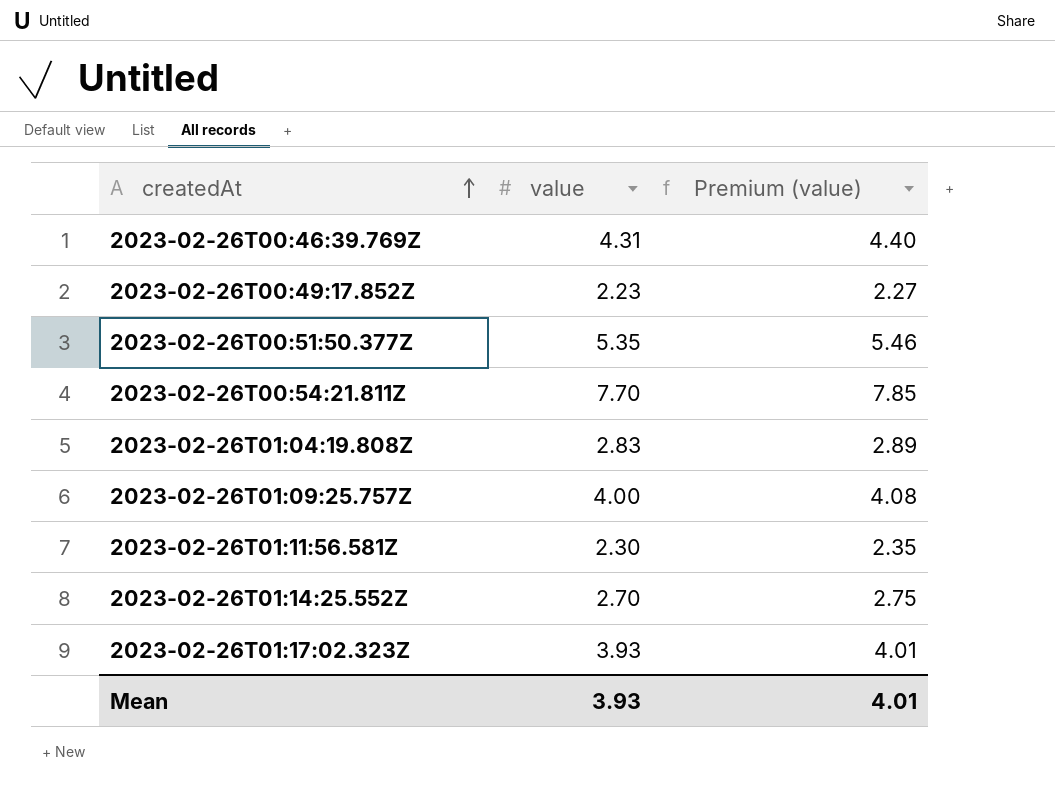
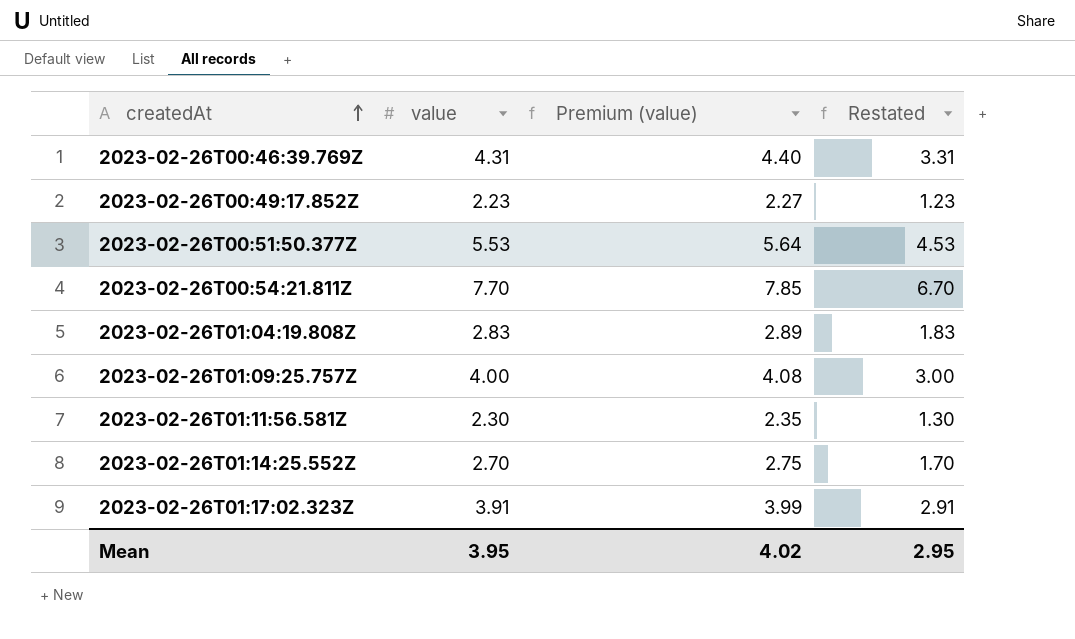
column Restated | formula: none -> [value] - 1
2023-02-26T00:51:50.377Z | value: 5.35 -> 5.53
2023-02-26T00:51:50.377Z | Premium (value): 5.46 -> 5.64
2023-02-26T01:17:02.323Z | value: 3.93 -> 3.91
2023-02-26T01:17:02.323Z | Premium (value): 4.01 -> 3.99
Mean | value: 3.93 -> 3.95
Mean | Premium (value): 4.01 -> 4.02

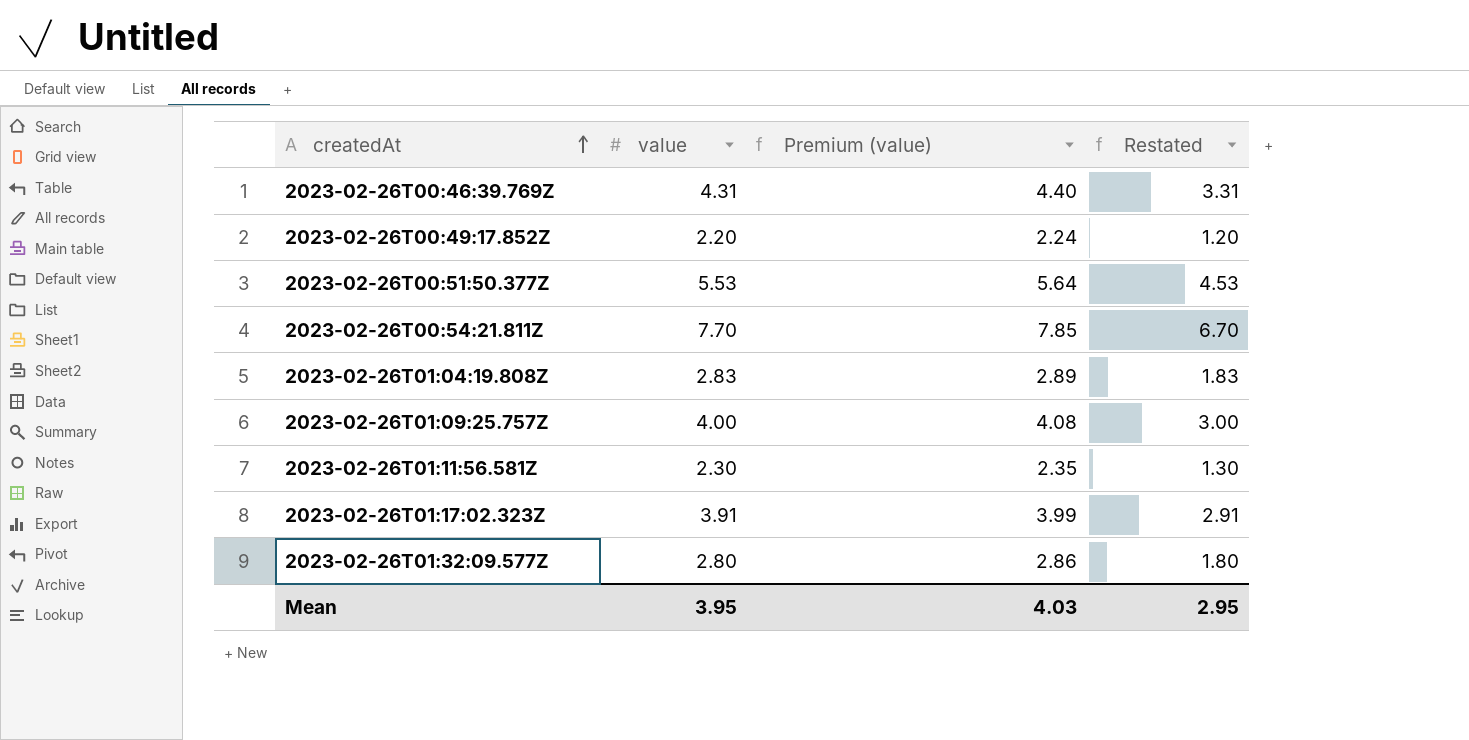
row 2023-02-26T01:14:25.552Z: 2.70 | 2.75 | 1.70 -> none
2023-02-26T00:49:17.852Z | value: 2.23 -> 2.20
2023-02-26T00:49:17.852Z | Premium (value): 2.27 -> 2.24
2023-02-26T00:49:17.852Z | Restated: 1.23 -> 1.20
row 2023-02-26T01:32:09.577Z: none -> 2.80 | 2.86 | 1.80
Mean | Premium (value): 4.02 -> 4.03

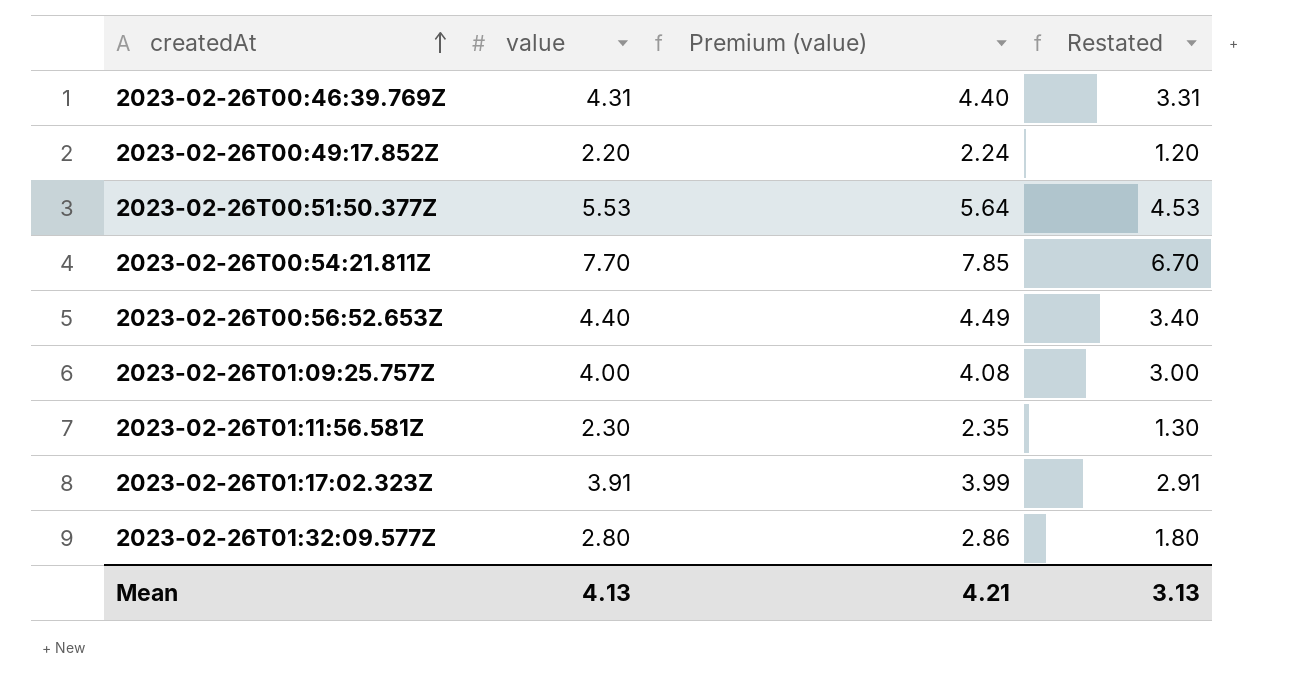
row 2023-02-26T01:04:19.808Z: 2.83 | 2.89 | 1.83 -> none
row 2023-02-26T00:56:52.653Z: none -> 4.40 | 4.49 | 3.40
Mean | value: 3.95 -> 4.13
Mean | Premium (value): 4.03 -> 4.21
Mean | Restated: 2.95 -> 3.13

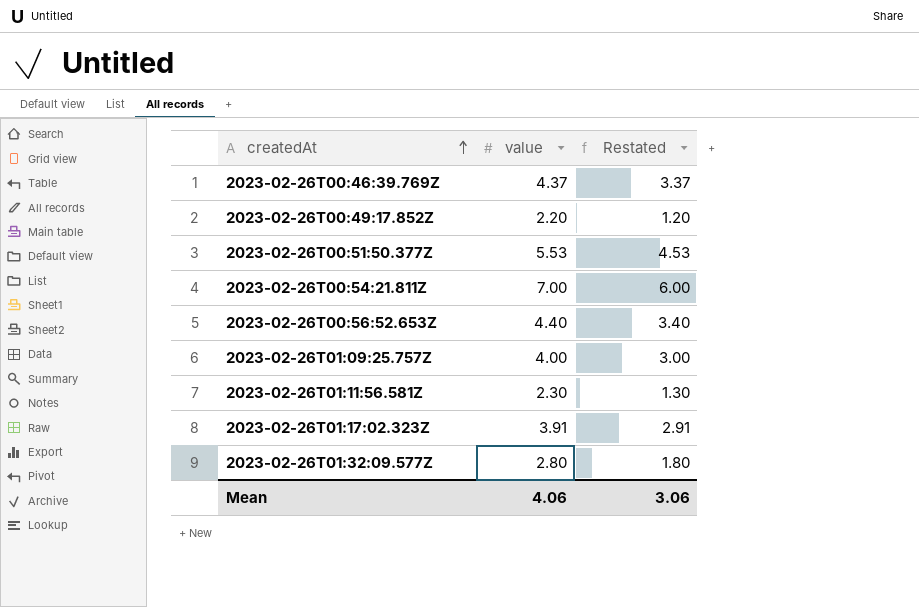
column Premium (value) | formula: [value] * 1.02 -> none
2023-02-26T00:46:39.769Z | value: 4.31 -> 4.37
2023-02-26T00:46:39.769Z | Restated: 3.31 -> 3.37
2023-02-26T00:54:21.811Z | value: 7.70 -> 7.00
2023-02-26T00:54:21.811Z | Restated: 6.70 -> 6.00
Mean | value: 4.13 -> 4.06
Mean | Restated: 3.13 -> 3.06

